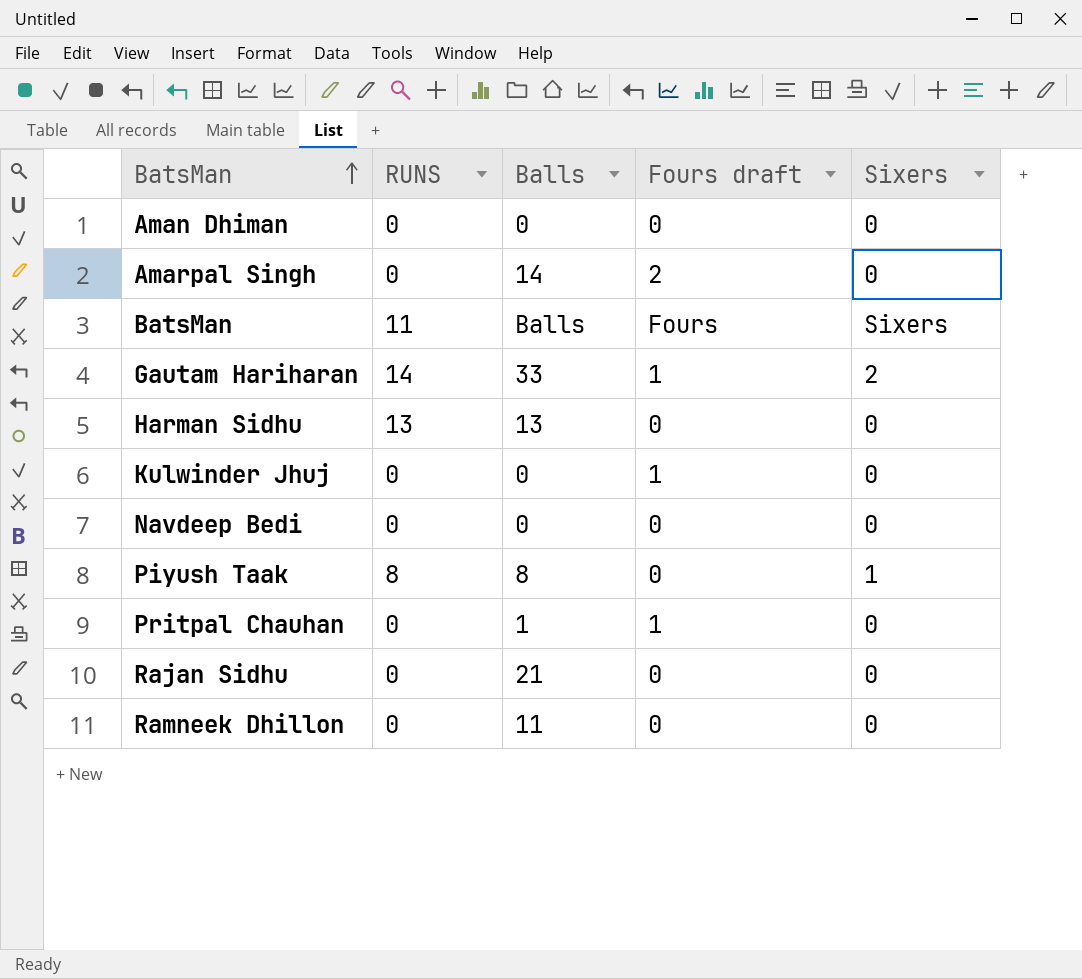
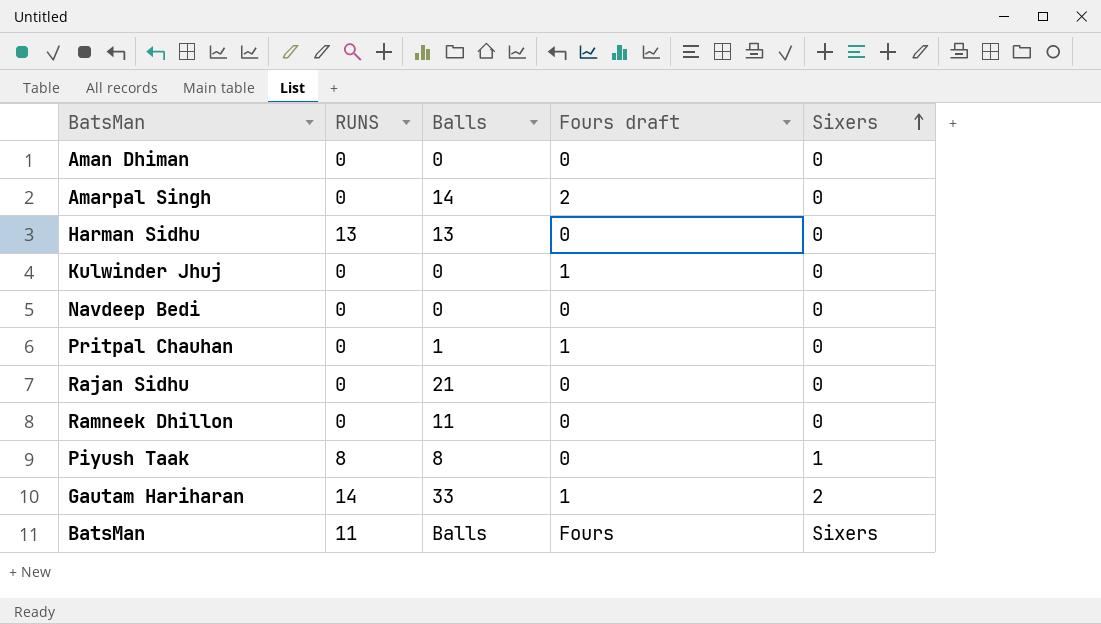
row order: BatsMan ascending -> Sixers ascending

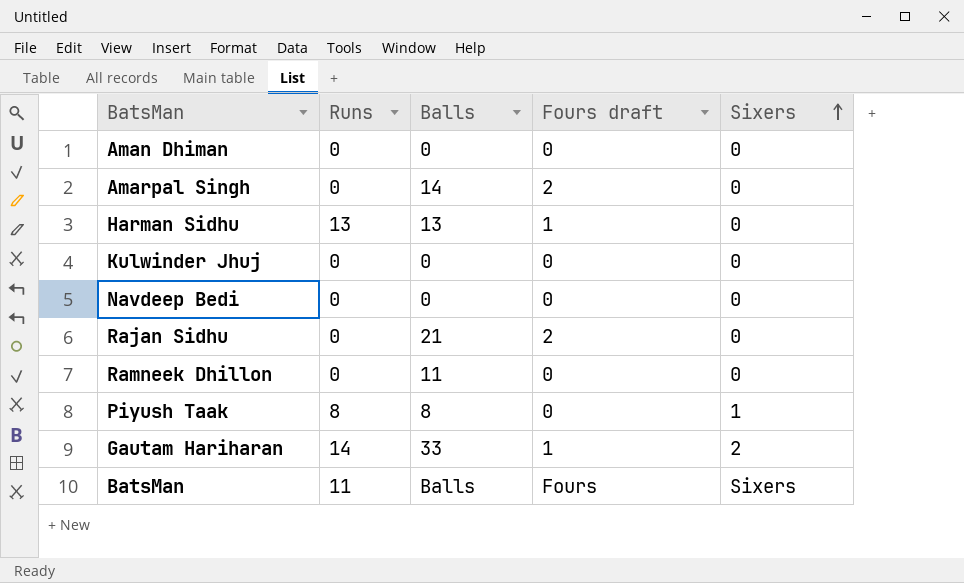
column name: RUNS -> Runs
row Pritpal Chauhan: 0 | 1 | 1 | 0 -> none
Harman Sidhu | Fours draft: 0 -> 1
Kulwinder Jhuj | Fours draft: 1 -> 0
Rajan Sidhu | Fours draft: 0 -> 2

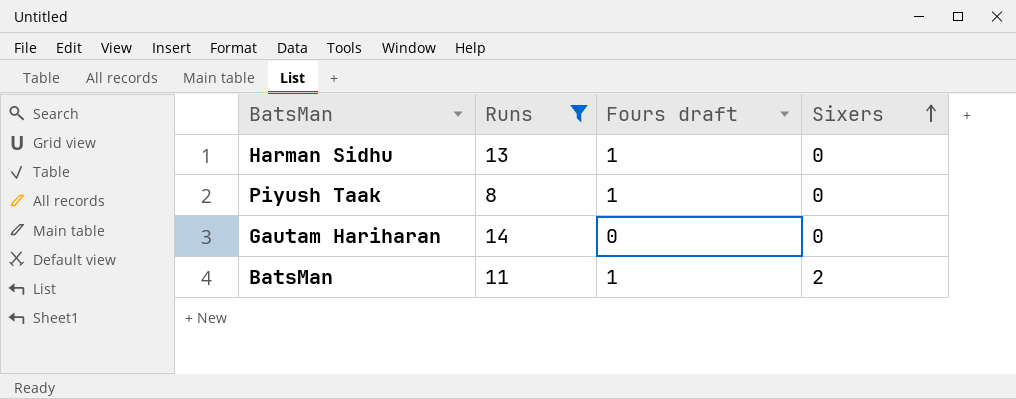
filter: none -> Runs != 0
column Balls | position: 3 -> none
Piyush Taak | Fours draft: 0 -> 1
Piyush Taak | Sixers: 1 -> 0
Gautam Hariharan | Fours draft: 1 -> 0
Gautam Hariharan | Sixers: 2 -> 0
BatsMan | Fours draft: Fours -> 1
BatsMan | Sixers: Sixers -> 2

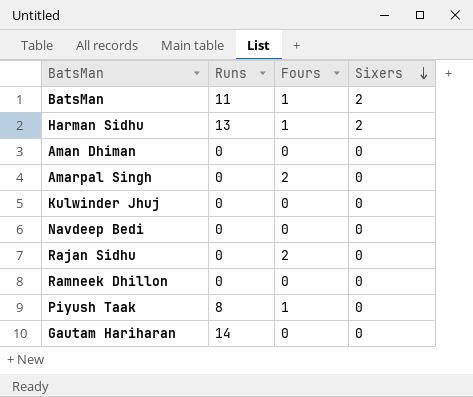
filter: Runs != 0 -> none
row order: Sixers ascending -> Sixers descending
column name: Fours draft -> Fours
Harman Sidhu | Sixers: 0 -> 2

